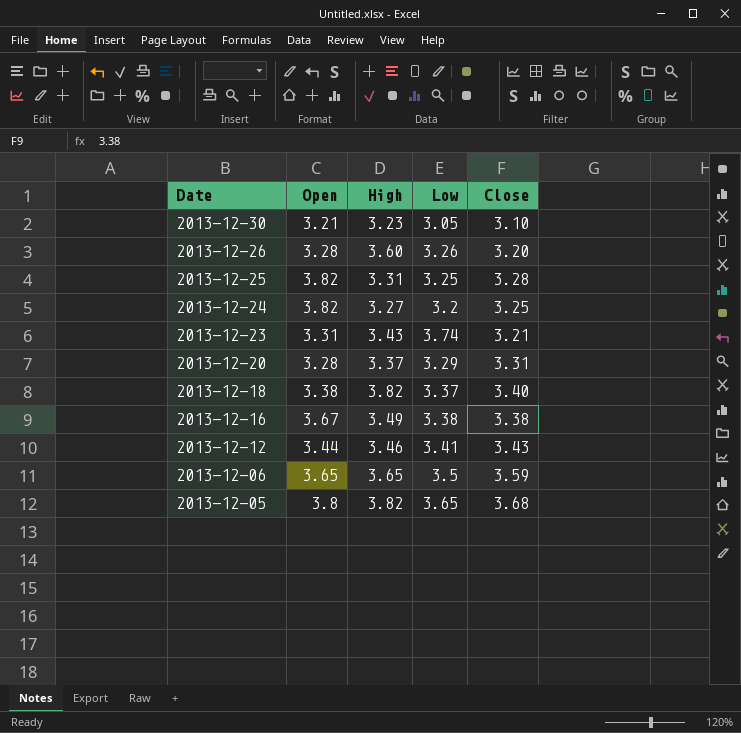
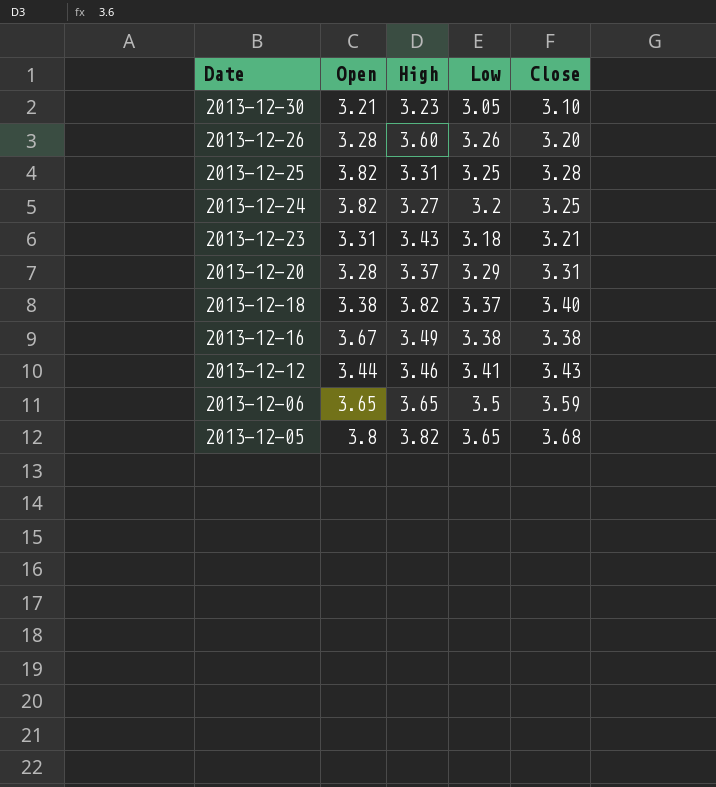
2013-12-23 | Low: 3.74 -> 3.18

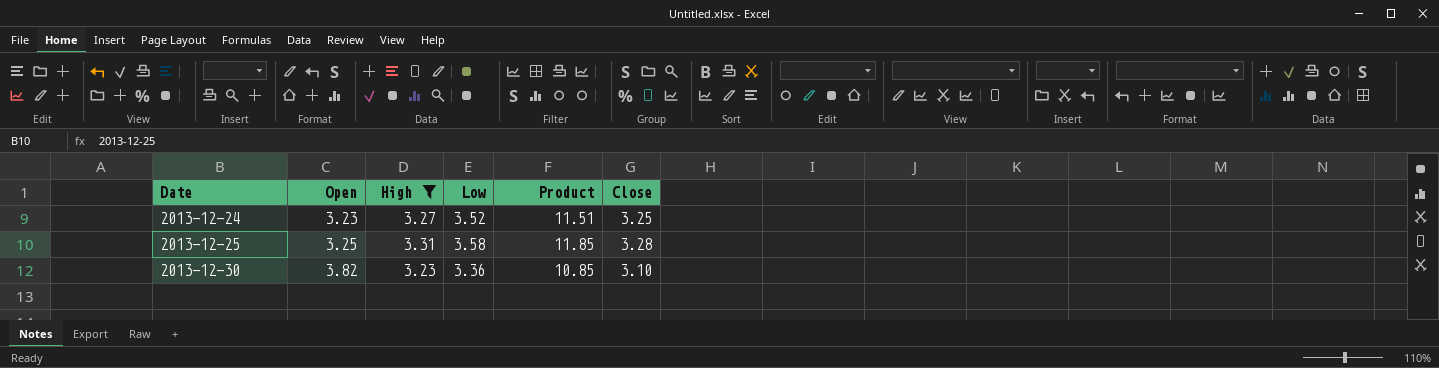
filter: none -> High <= 3.31
row order: Date descending -> Date ascending
column Product | formula: none -> [High] * [Low]
2013-12-24 | Open: 3.82 -> 3.23
2013-12-24 | Low: 3.2 -> 3.52
2013-12-25 | Open: 3.82 -> 3.25
2013-12-25 | Low: 3.25 -> 3.58
2013-12-30 | Open: 3.21 -> 3.82
2013-12-30 | Low: 3.05 -> 3.36

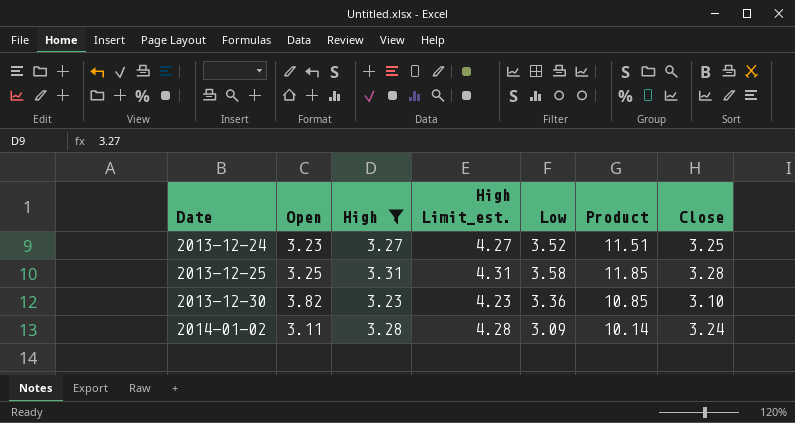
column High Limit_est. | formula: none -> [High] + 1
row 2014-01-02: none -> 3.11 | 3.28 | 4.28 | 3.09 | 10.14 | 3.24

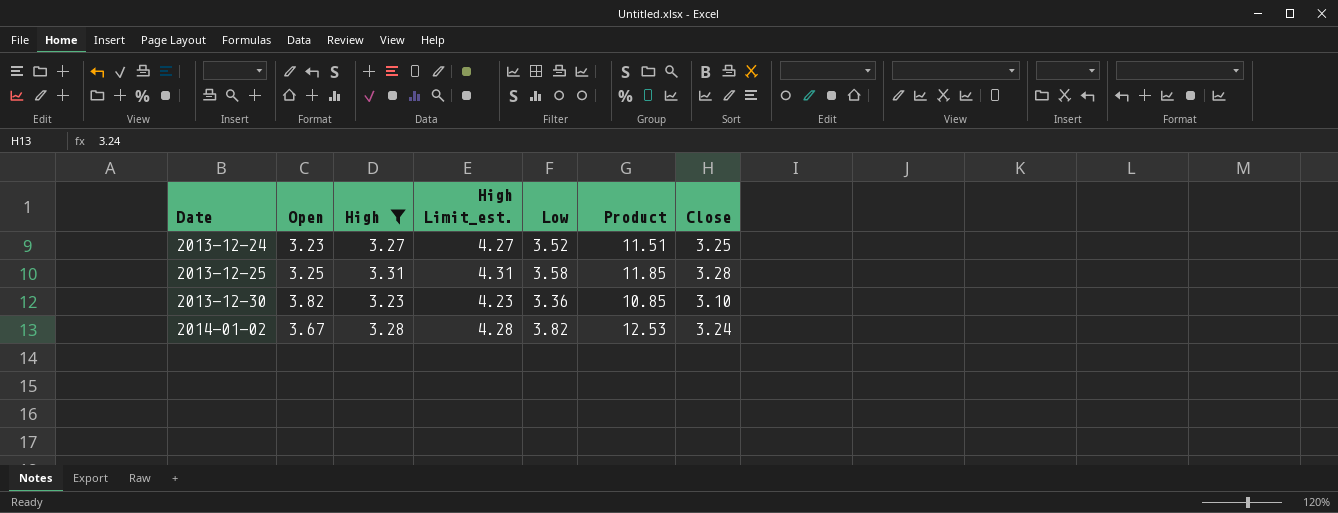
2014-01-02 | Open: 3.11 -> 3.67
2014-01-02 | Low: 3.09 -> 3.82
2014-01-02 | Product: 10.14 -> 12.53

